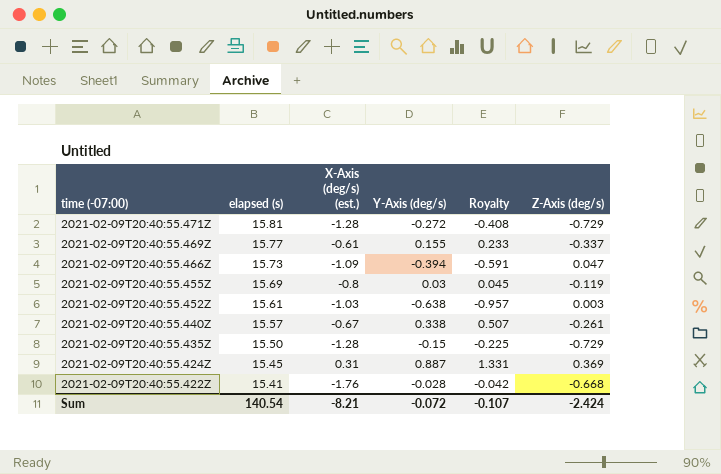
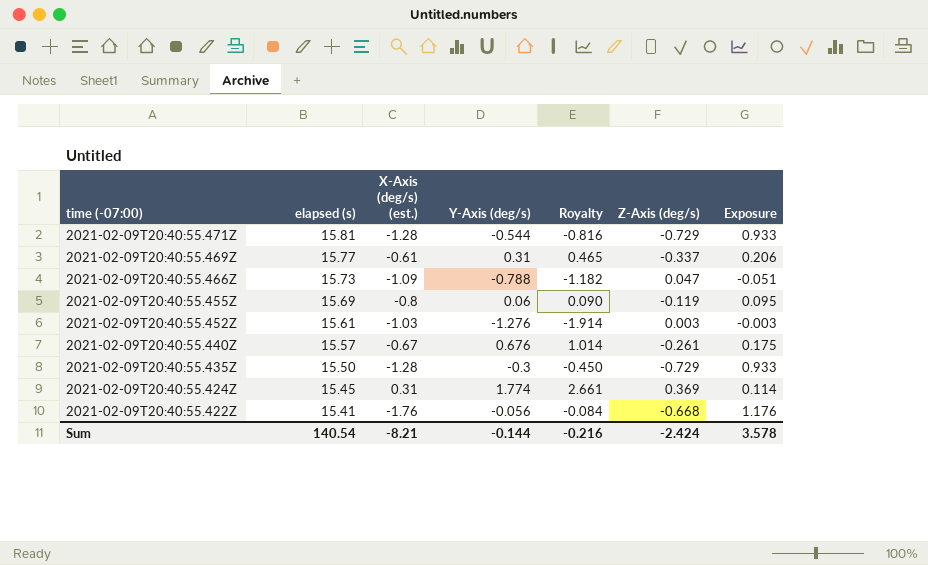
column Exposure | formula: none -> [X-Axis (deg/s) (est.)] * [Z-Axis (deg/s)]
2021-02-09T20:40:55.471Z | Y-Axis (deg/s): -0.272 -> -0.544
2021-02-09T20:40:55.471Z | Royalty: -0.408 -> -0.816
2021-02-09T20:40:55.469Z | Y-Axis (deg/s): 0.155 -> 0.31
2021-02-09T20:40:55.469Z | Royalty: 0.233 -> 0.465
2021-02-09T20:40:55.466Z | Y-Axis (deg/s): -0.394 -> -0.788
2021-02-09T20:40:55.466Z | Royalty: -0.591 -> -1.182
2021-02-09T20:40:55.455Z | Y-Axis (deg/s): 0.03 -> 0.06
2021-02-09T20:40:55.455Z | Royalty: 0.045 -> 0.090
2021-02-09T20:40:55.452Z | Y-Axis (deg/s): -0.638 -> -1.276
2021-02-09T20:40:55.452Z | Royalty: -0.957 -> -1.914
2021-02-09T20:40:55.440Z | Y-Axis (deg/s): 0.338 -> 0.676
2021-02-09T20:40:55.440Z | Royalty: 0.507 -> 1.014
2021-02-09T20:40:55.435Z | Y-Axis (deg/s): -0.15 -> -0.3
2021-02-09T20:40:55.435Z | Royalty: -0.225 -> -0.450
2021-02-09T20:40:55.424Z | Y-Axis (deg/s): 0.887 -> 1.774
2021-02-09T20:40:55.424Z | Royalty: 1.331 -> 2.661
2021-02-09T20:40:55.422Z | Y-Axis (deg/s): -0.028 -> -0.056
2021-02-09T20:40:55.422Z | Royalty: -0.042 -> -0.084
Sum | Y-Axis (deg/s): -0.072 -> -0.144
Sum | Royalty: -0.107 -> -0.216

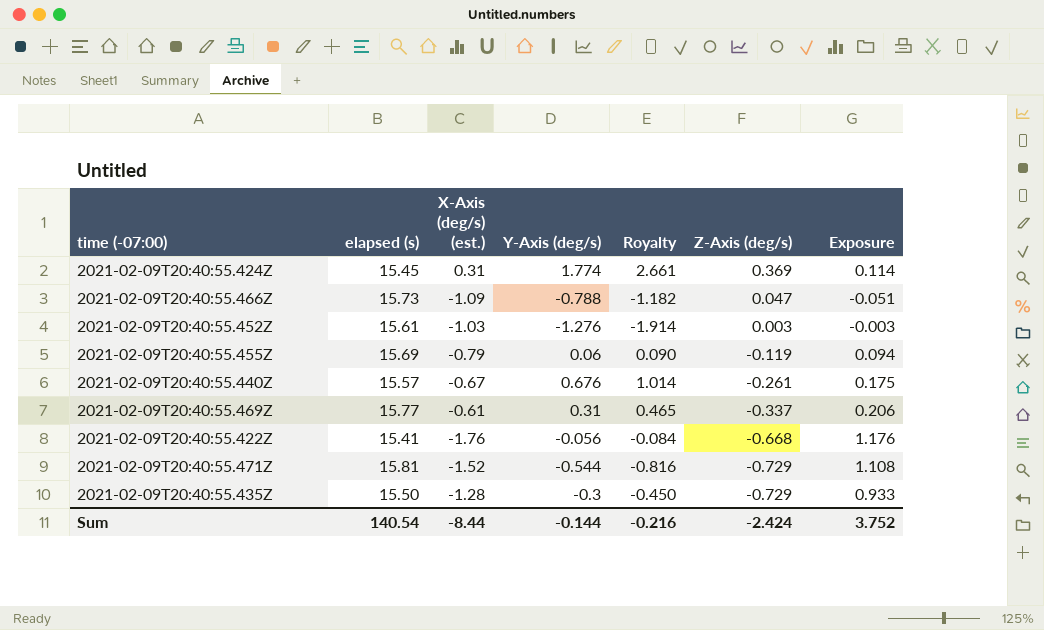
row order: time (-07:00) descending -> Z-Axis (deg/s) descending
2021-02-09T20:40:55.455Z | X-Axis (deg/s) (est.): -0.8 -> -0.79
2021-02-09T20:40:55.455Z | Exposure: 0.095 -> 0.094
2021-02-09T20:40:55.471Z | X-Axis (deg/s) (est.): -1.28 -> -1.52
2021-02-09T20:40:55.471Z | Exposure: 0.933 -> 1.108
Sum | X-Axis (deg/s) (est.): -8.21 -> -8.44
Sum | Exposure: 3.578 -> 3.752

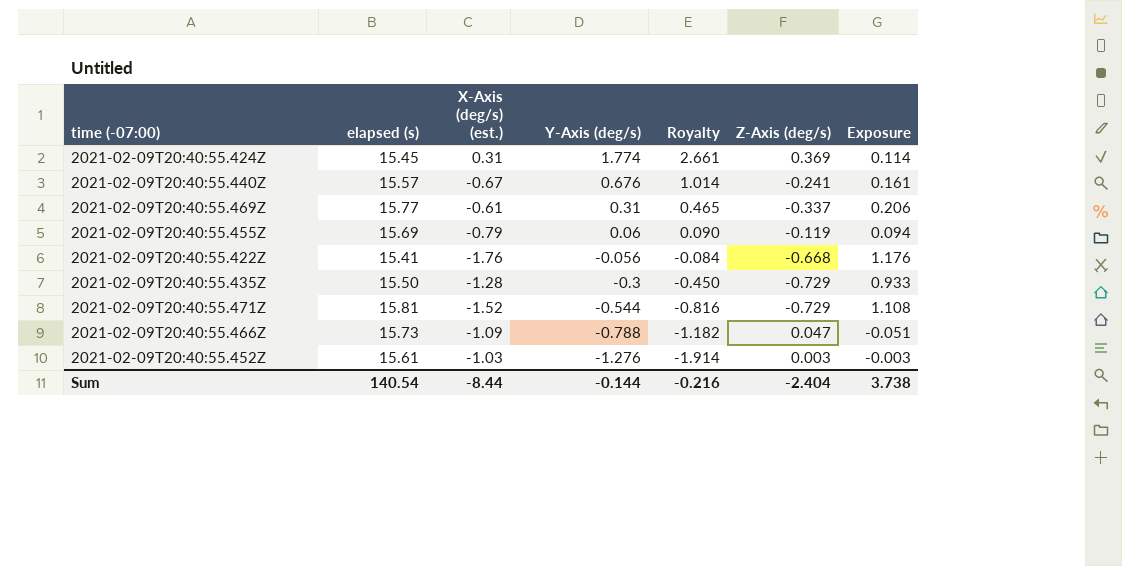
row order: Z-Axis (deg/s) descending -> Y-Axis (deg/s) descending
2021-02-09T20:40:55.440Z | Z-Axis (deg/s): -0.261 -> -0.241
2021-02-09T20:40:55.440Z | Exposure: 0.175 -> 0.161
Sum | Z-Axis (deg/s): -2.424 -> -2.404
Sum | Exposure: 3.752 -> 3.738

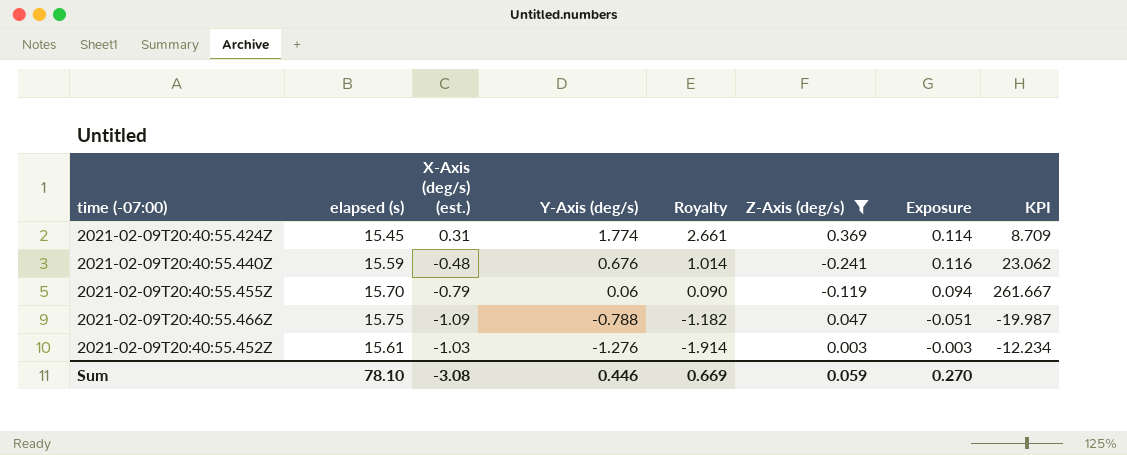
filter: none -> Z-Axis (deg/s) >= -0.241
column KPI | formula: none -> [elapsed (s)] / [Y-Axis (deg/s)]
2021-02-09T20:40:55.440Z | elapsed (s): 15.57 -> 15.59
2021-02-09T20:40:55.440Z | X-Axis (deg/s) (est.): -0.67 -> -0.48
2021-02-09T20:40:55.440Z | Exposure: 0.161 -> 0.116
2021-02-09T20:40:55.455Z | elapsed (s): 15.69 -> 15.70
2021-02-09T20:40:55.466Z | elapsed (s): 15.73 -> 15.75
Sum | elapsed (s): 140.54 -> 78.10
Sum | X-Axis (deg/s) (est.): -8.44 -> -3.08
Sum | Y-Axis (deg/s): -0.144 -> 0.446
Sum | Royalty: -0.216 -> 0.669
Sum | Z-Axis (deg/s): -2.404 -> 0.059
Sum | Exposure: 3.738 -> 0.270

